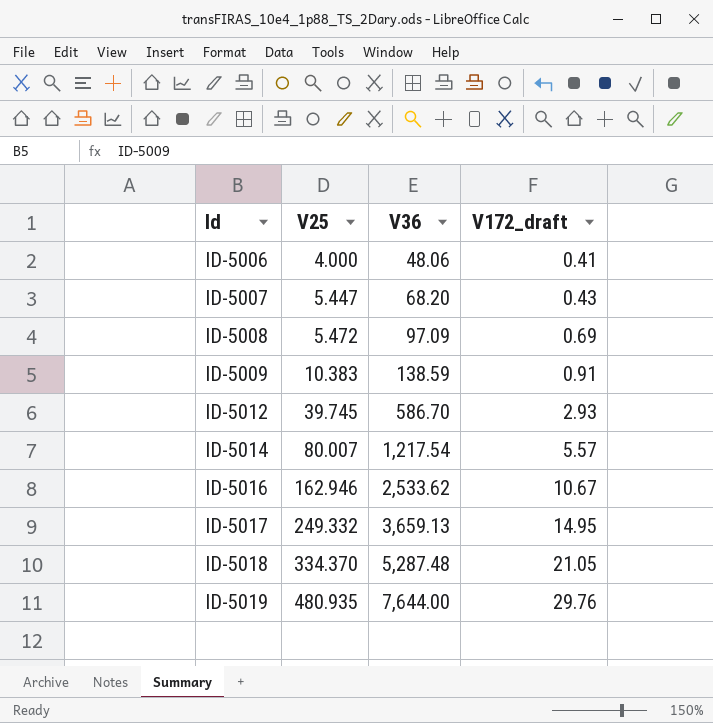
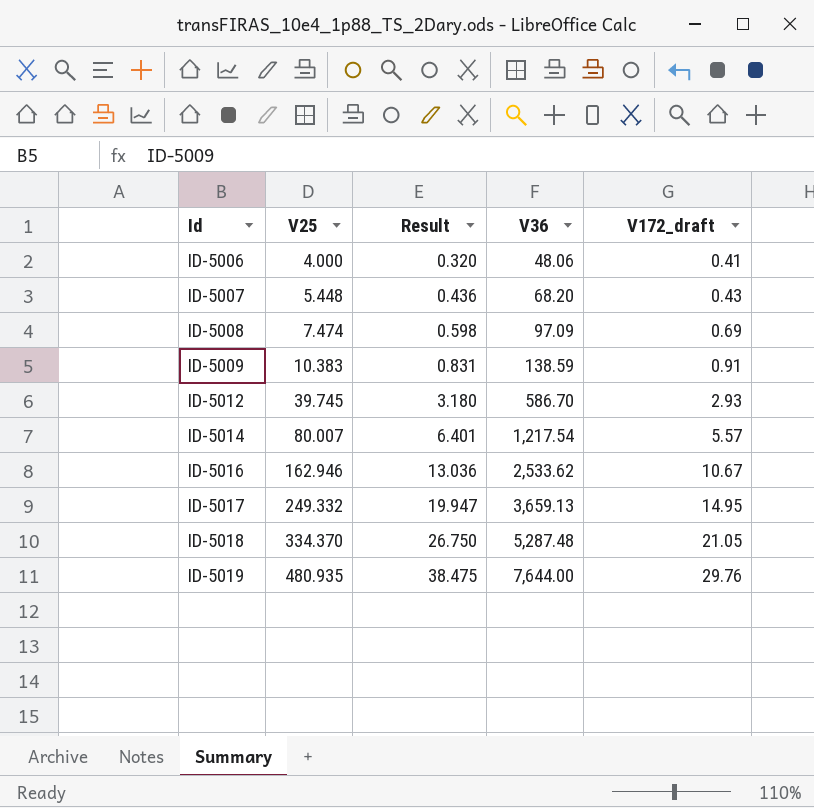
column Result | formula: none -> [V25] * 0.08
ID-5007 | V25: 5.447 -> 5.448
ID-5008 | V25: 5.472 -> 7.474

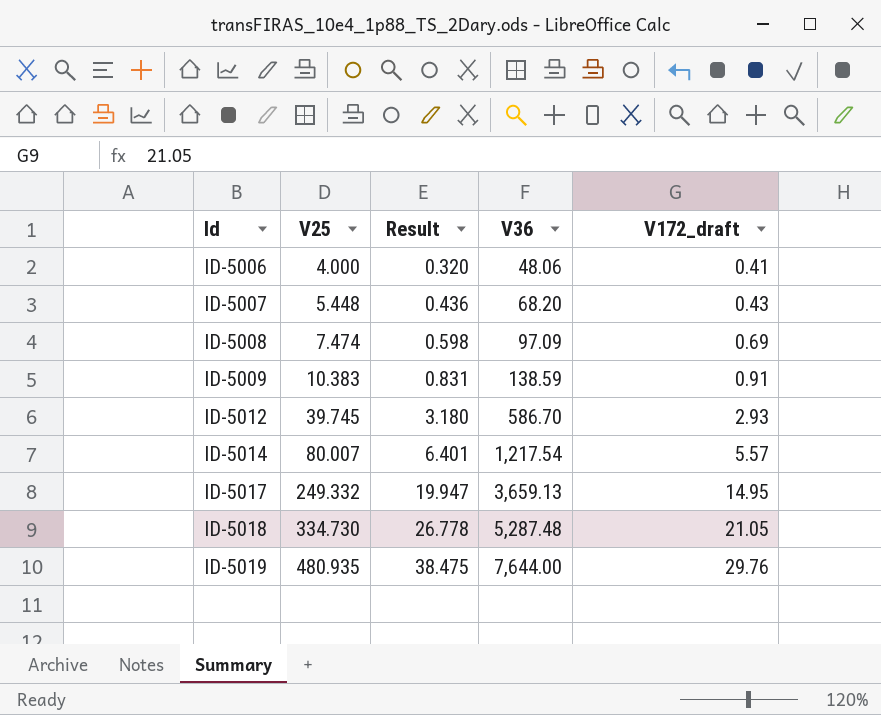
row ID-5016: 162.946 | 13.036 | 2,533.62 | 10.67 -> none
ID-5018 | V25: 334.370 -> 334.730
ID-5018 | Result: 26.750 -> 26.778

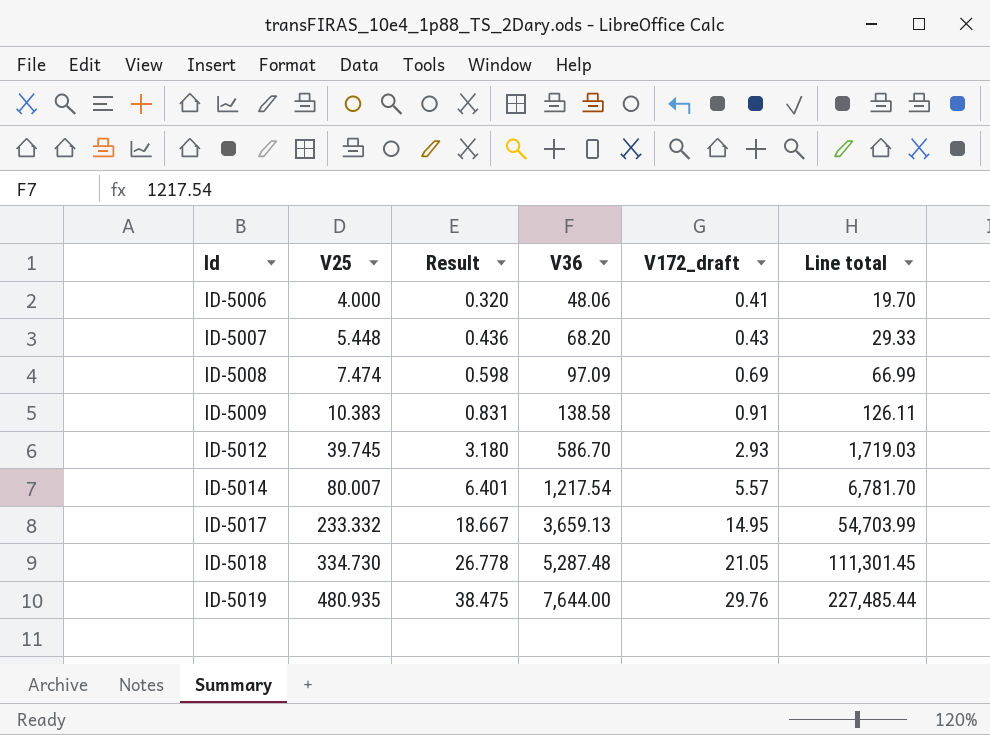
column Line total | formula: none -> [V36] * [V172_draft]
ID-5009 | V36: 138.59 -> 138.58
ID-5017 | V25: 249.332 -> 233.332
ID-5017 | Result: 19.947 -> 18.667

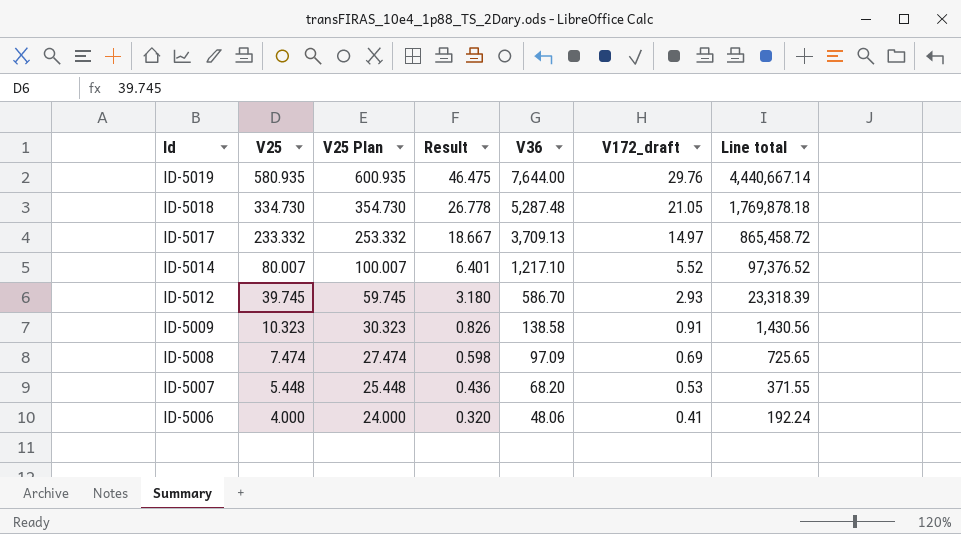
row order: Id ascending -> Id descending
column V25 Plan | formula: none -> [V25] + 20
column Line total | formula: [V36] * [V172_draft] -> [V25] * [V36]
ID-5019 | V25: 480.935 -> 580.935
ID-5019 | Result: 38.475 -> 46.475
ID-5017 | V36: 3,659.13 -> 3,709.13
ID-5017 | V172_draft: 14.95 -> 14.97
ID-5014 | V36: 1,217.54 -> 1,217.10
ID-5014 | V172_draft: 5.57 -> 5.52
ID-5009 | V25: 10.383 -> 10.323
ID-5009 | Result: 0.831 -> 0.826
ID-5007 | V172_draft: 0.43 -> 0.53

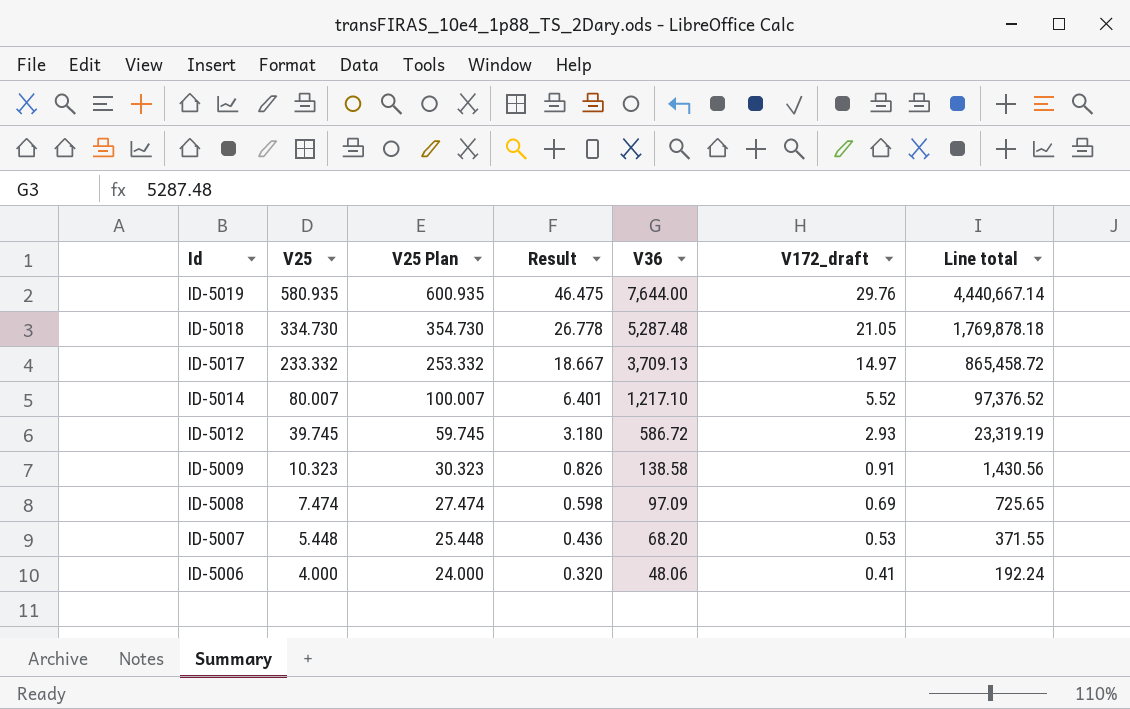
ID-5012 | V36: 586.70 -> 586.72
ID-5012 | Line total: 23,318.39 -> 23,319.19

